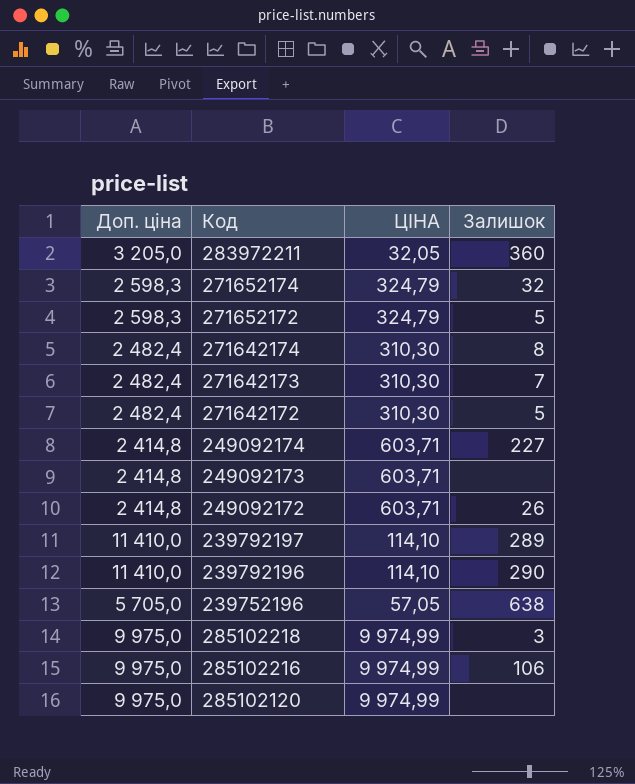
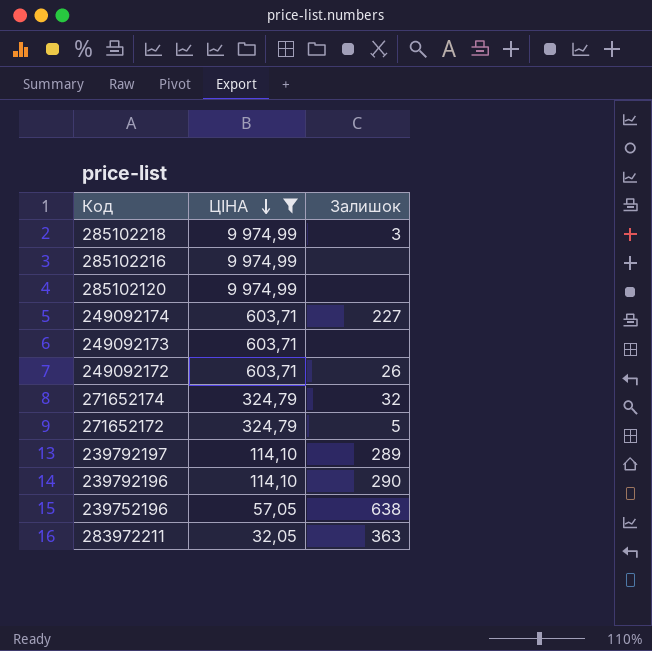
filter: none -> ЦІНА != 310,30
row order: none -> ЦІНА descending
column Доп. ціна | position: 1 -> none
285102216 | Залишок: 106 -> none
283972211 | Залишок: 360 -> 363

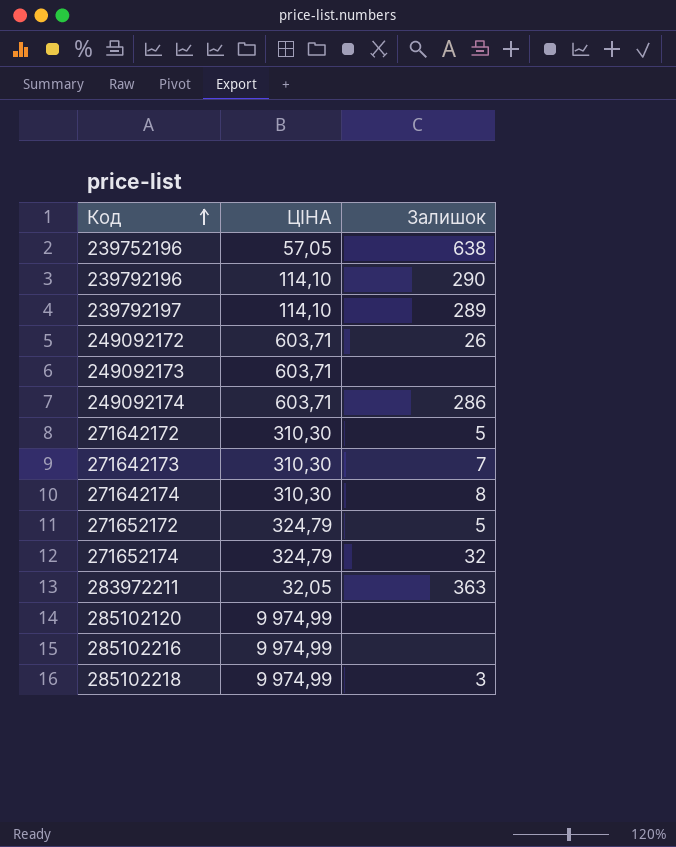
filter: ЦІНА != 310,30 -> none
row order: ЦІНА descending -> Код ascending
249092174 | Залишок: 227 -> 286

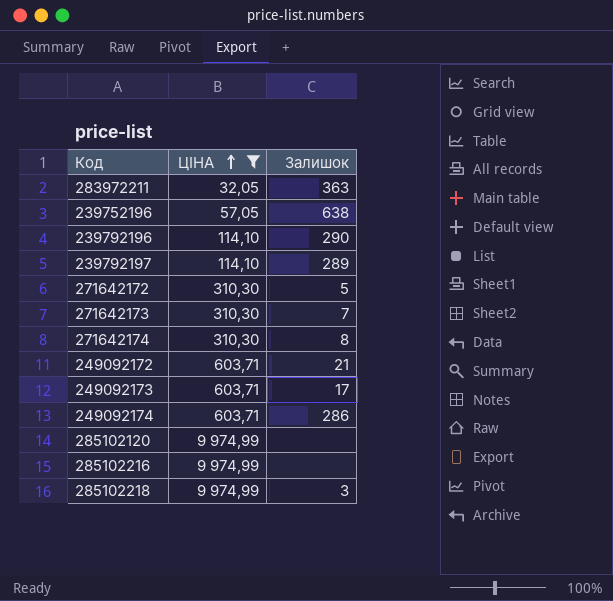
filter: none -> ЦІНА != 324,79
row order: Код ascending -> ЦІНА ascending
249092172 | Залишок: 26 -> 21
249092173 | Залишок: none -> 17

